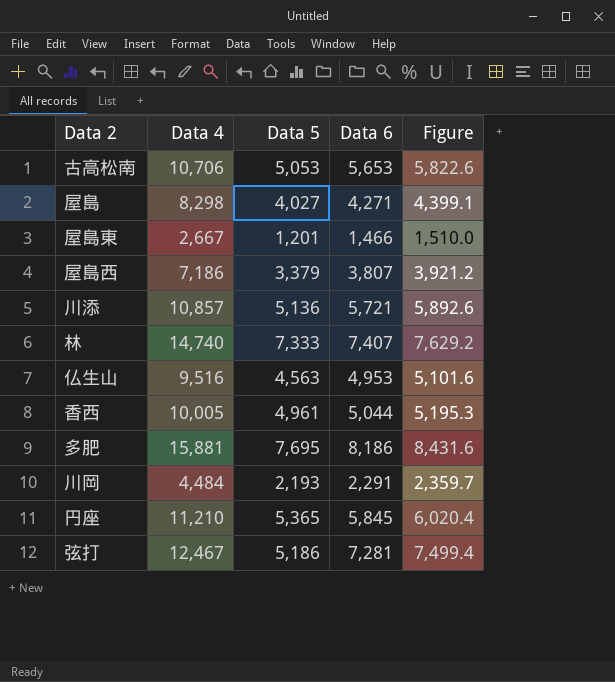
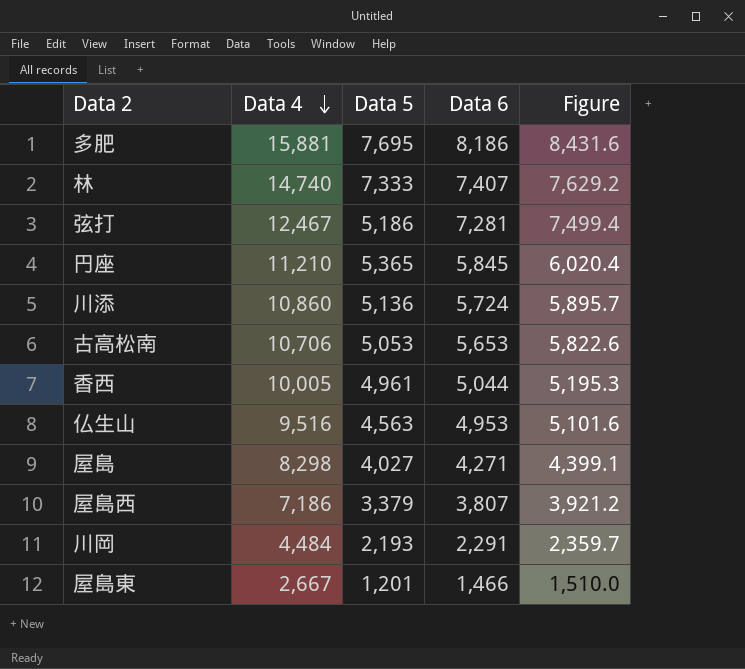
row order: none -> Data 4 descending
川添 | Data 4: 10,857 -> 10,860
川添 | Data 6: 5,721 -> 5,724
川添 | Figure: 5,892.6 -> 5,895.7

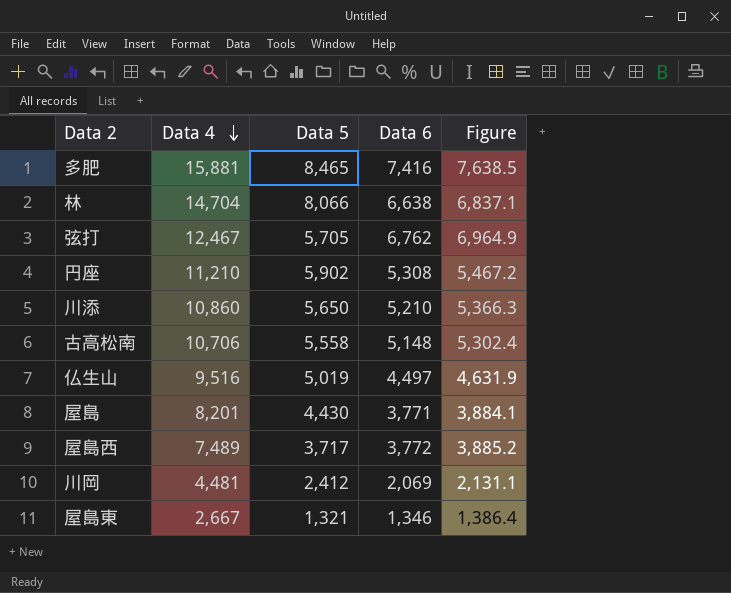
row 香西: 10,005 | 4,961 | 5,044 | 5,195.3 -> none
多肥 | Data 5: 7,695 -> 8,465
多肥 | Data 6: 8,186 -> 7,416
多肥 | Figure: 8,431.6 -> 7,638.5
林 | Data 4: 14,740 -> 14,704
林 | Data 5: 7,333 -> 8,066
林 | Data 6: 7,407 -> 6,638
林 | Figure: 7,629.2 -> 6,837.1
弦打 | Data 5: 5,186 -> 5,705
弦打 | Data 6: 7,281 -> 6,762
弦打 | Figure: 7,499.4 -> 6,964.9
円座 | Data 5: 5,365 -> 5,902
円座 | Data 6: 5,845 -> 5,308
円座 | Figure: 6,020.4 -> 5,467.2
川添 | Data 5: 5,136 -> 5,650
川添 | Data 6: 5,724 -> 5,210
川添 | Figure: 5,895.7 -> 5,366.3
古高松南 | Data 5: 5,053 -> 5,558
古高松南 | Data 6: 5,653 -> 5,148
古高松南 | Figure: 5,822.6 -> 5,302.4
仏生山 | Data 5: 4,563 -> 5,019
仏生山 | Data 6: 4,953 -> 4,497
仏生山 | Figure: 5,101.6 -> 4,631.9
屋島 | Data 4: 8,298 -> 8,201
屋島 | Data 5: 4,027 -> 4,430
屋島 | Data 6: 4,271 -> 3,771
屋島 | Figure: 4,399.1 -> 3,884.1
屋島西 | Data 4: 7,186 -> 7,489
屋島西 | Data 5: 3,379 -> 3,717
屋島西 | Data 6: 3,807 -> 3,772
屋島西 | Figure: 3,921.2 -> 3,885.2
川岡 | Data 4: 4,484 -> 4,481
川岡 | Data 5: 2,193 -> 2,412
川岡 | Data 6: 2,291 -> 2,069
川岡 | Figure: 2,359.7 -> 2,131.1
屋島東 | Data 5: 1,201 -> 1,321
屋島東 | Data 6: 1,466 -> 1,346
屋島東 | Figure: 1,510.0 -> 1,386.4

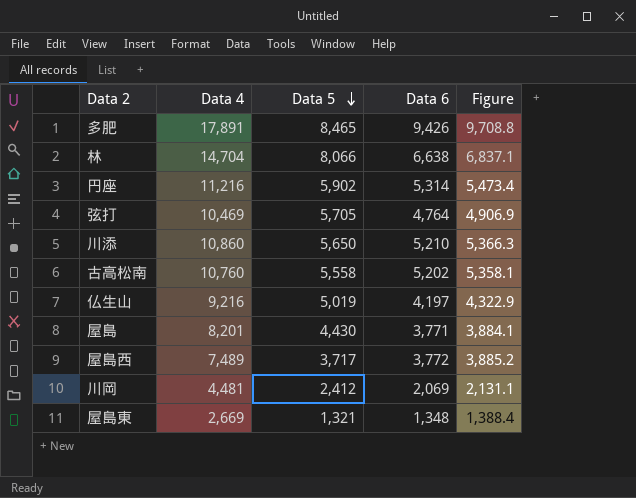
row order: Data 4 descending -> Data 5 descending
多肥 | Data 4: 15,881 -> 17,891
多肥 | Data 6: 7,416 -> 9,426
多肥 | Figure: 7,638.5 -> 9,708.8
円座 | Data 4: 11,210 -> 11,216
円座 | Data 6: 5,308 -> 5,314
円座 | Figure: 5,467.2 -> 5,473.4
弦打 | Data 4: 12,467 -> 10,469
弦打 | Data 6: 6,762 -> 4,764
弦打 | Figure: 6,964.9 -> 4,906.9
古高松南 | Data 4: 10,706 -> 10,760
古高松南 | Data 6: 5,148 -> 5,202
古高松南 | Figure: 5,302.4 -> 5,358.1
仏生山 | Data 4: 9,516 -> 9,216
仏生山 | Data 6: 4,497 -> 4,197
仏生山 | Figure: 4,631.9 -> 4,322.9
屋島東 | Data 4: 2,667 -> 2,669
屋島東 | Data 6: 1,346 -> 1,348
屋島東 | Figure: 1,386.4 -> 1,388.4

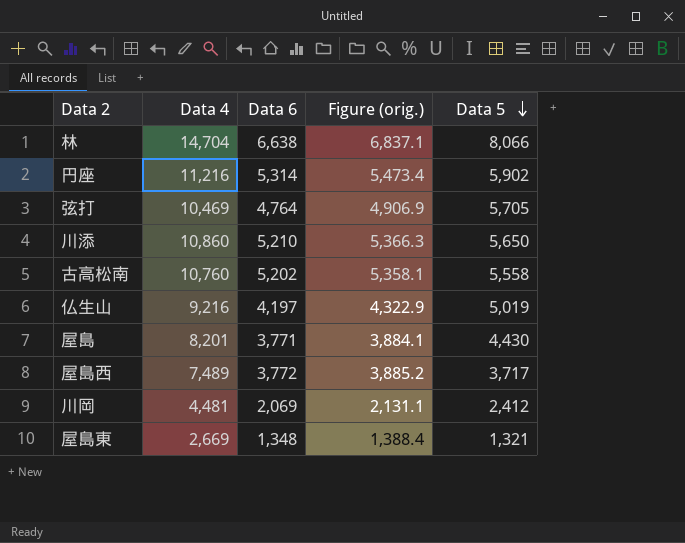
column name: Figure -> Figure (orig.)
column Data 5 | position: 3 -> 5
row 多肥: 17,891 | 8,465 | 9,426 | 9,708.8 -> none

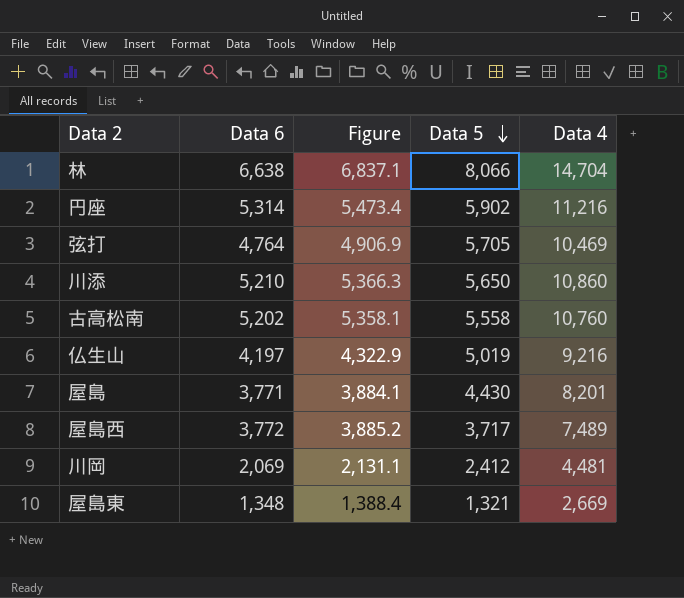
column name: Figure (orig.) -> Figure
column Data 4 | position: 2 -> 5

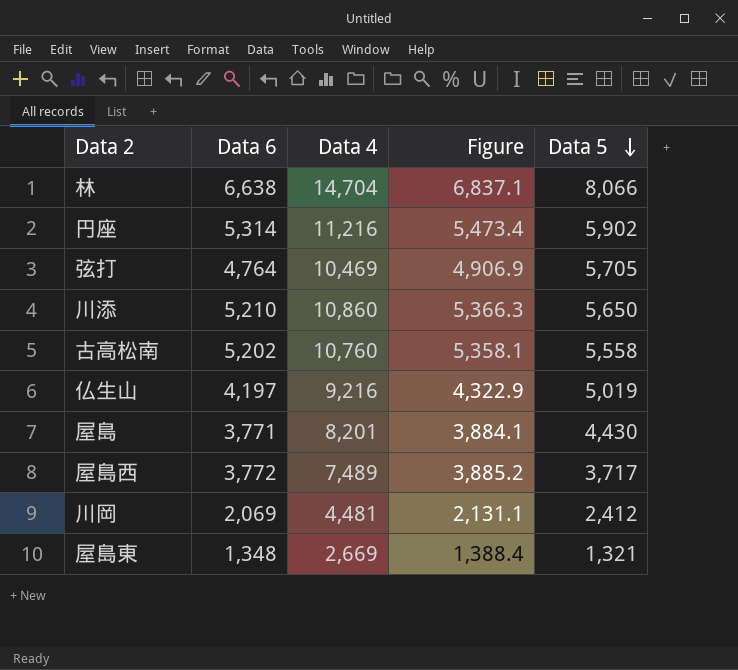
column Data 4 | position: 5 -> 3

